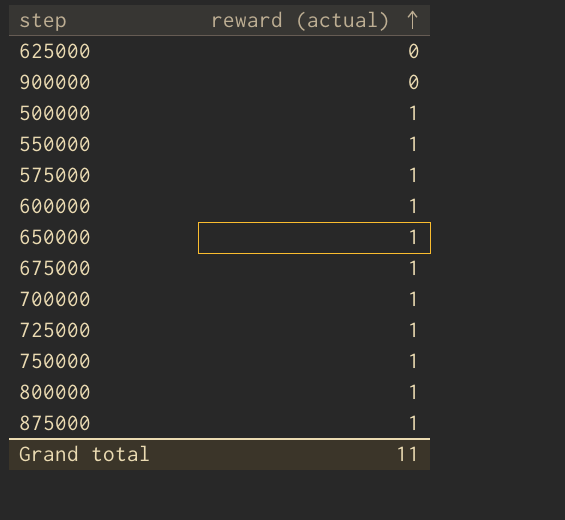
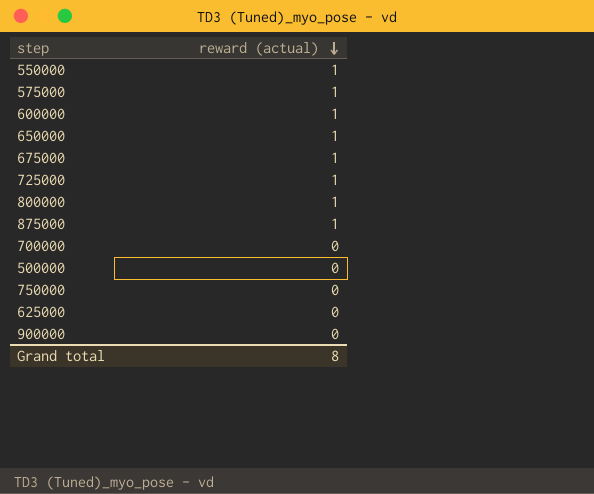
row order: reward (actual) ascending -> reward (actual) descending
700000 | reward (actual): 1 -> 0
500000 | reward (actual): 1 -> 0
750000 | reward (actual): 1 -> 0
Grand total | reward (actual): 11 -> 8

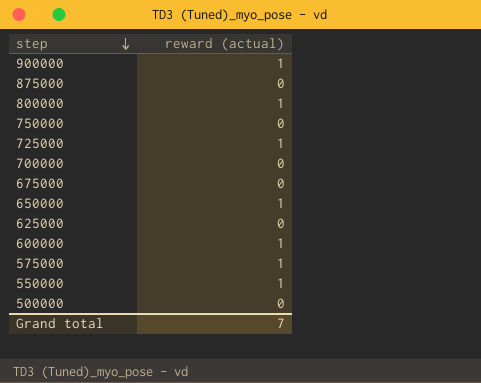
row order: reward (actual) descending -> step descending
900000 | reward (actual): 0 -> 1
875000 | reward (actual): 1 -> 0
675000 | reward (actual): 1 -> 0
Grand total | reward (actual): 8 -> 7

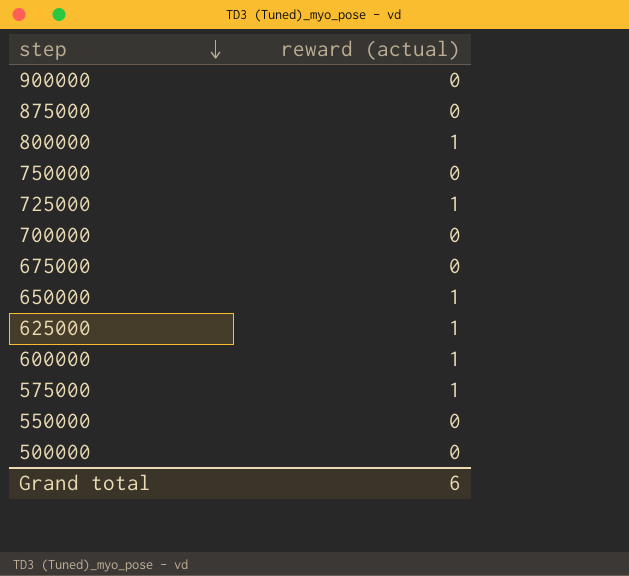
900000 | reward (actual): 1 -> 0
625000 | reward (actual): 0 -> 1
550000 | reward (actual): 1 -> 0
Grand total | reward (actual): 7 -> 6

